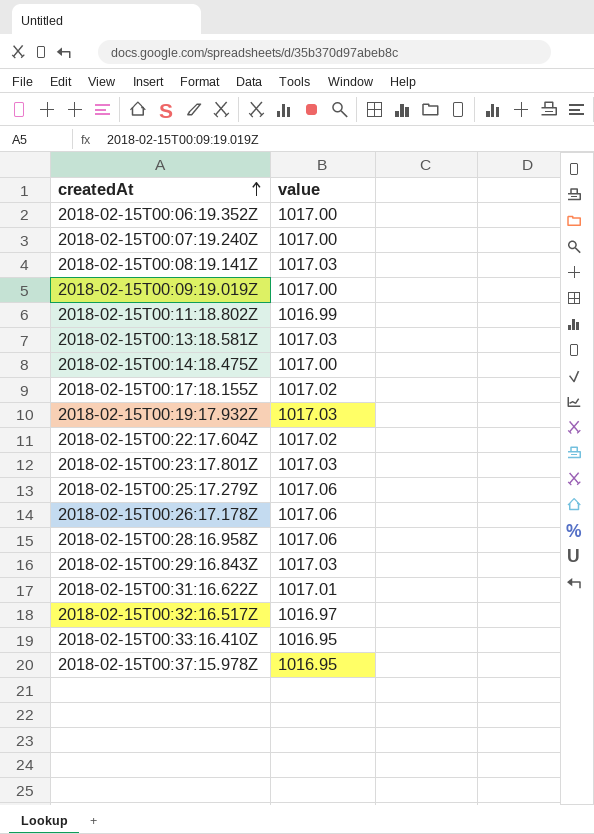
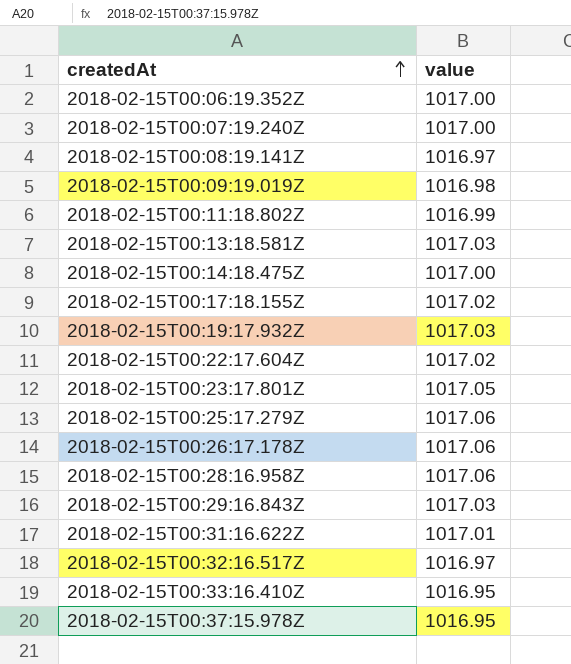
2018-02-15T00:08:19.141Z | value: 1017.03 -> 1016.97
2018-02-15T00:09:19.019Z | value: 1017.00 -> 1016.98
2018-02-15T00:23:17.801Z | value: 1017.03 -> 1017.05

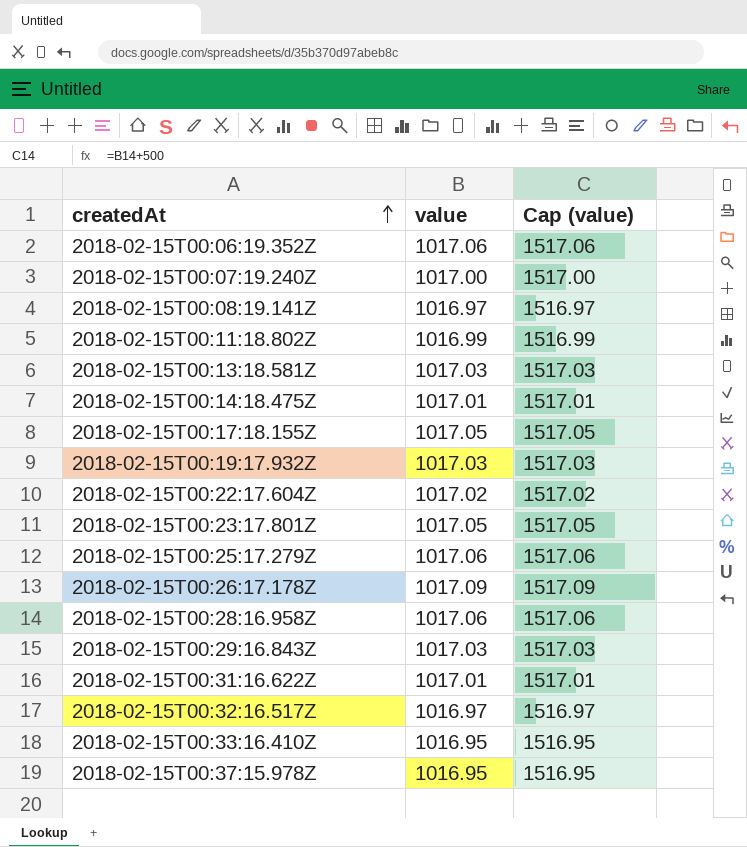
column Cap (value) | formula: none -> [value] + 500
row 2018-02-15T00:09:19.019Z: 1016.98 -> none
2018-02-15T00:06:19.352Z | value: 1017.00 -> 1017.06
2018-02-15T00:14:18.475Z | value: 1017.00 -> 1017.01
2018-02-15T00:17:18.155Z | value: 1017.02 -> 1017.05
2018-02-15T00:26:17.178Z | value: 1017.06 -> 1017.09

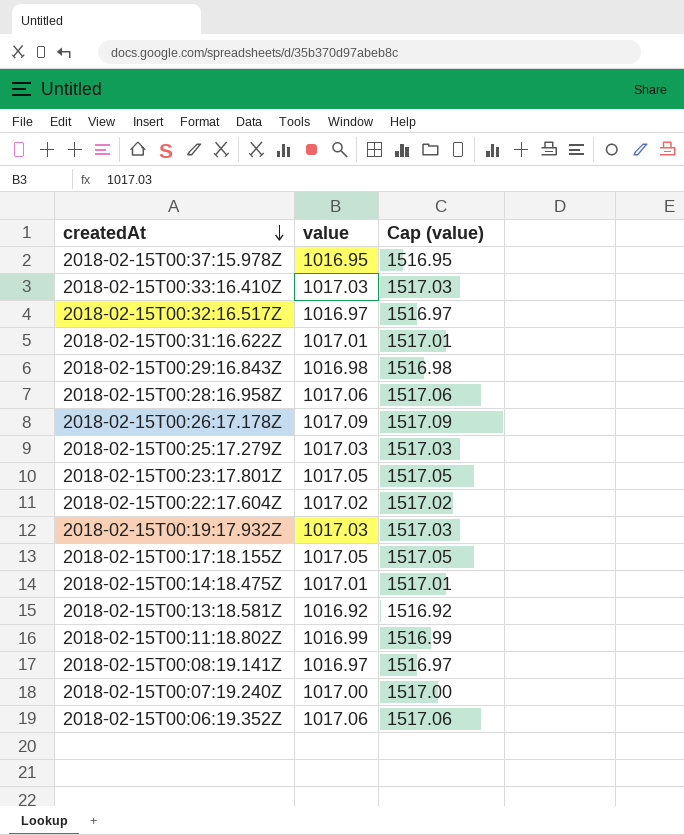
row order: createdAt ascending -> createdAt descending
2018-02-15T00:33:16.410Z | value: 1016.95 -> 1017.03
2018-02-15T00:33:16.410Z | Cap (value): 1516.95 -> 1517.03
2018-02-15T00:29:16.843Z | value: 1017.03 -> 1016.98
2018-02-15T00:29:16.843Z | Cap (value): 1517.03 -> 1516.98
2018-02-15T00:25:17.279Z | value: 1017.06 -> 1017.03
2018-02-15T00:25:17.279Z | Cap (value): 1517.06 -> 1517.03
2018-02-15T00:13:18.581Z | value: 1017.03 -> 1016.92
2018-02-15T00:13:18.581Z | Cap (value): 1517.03 -> 1516.92

